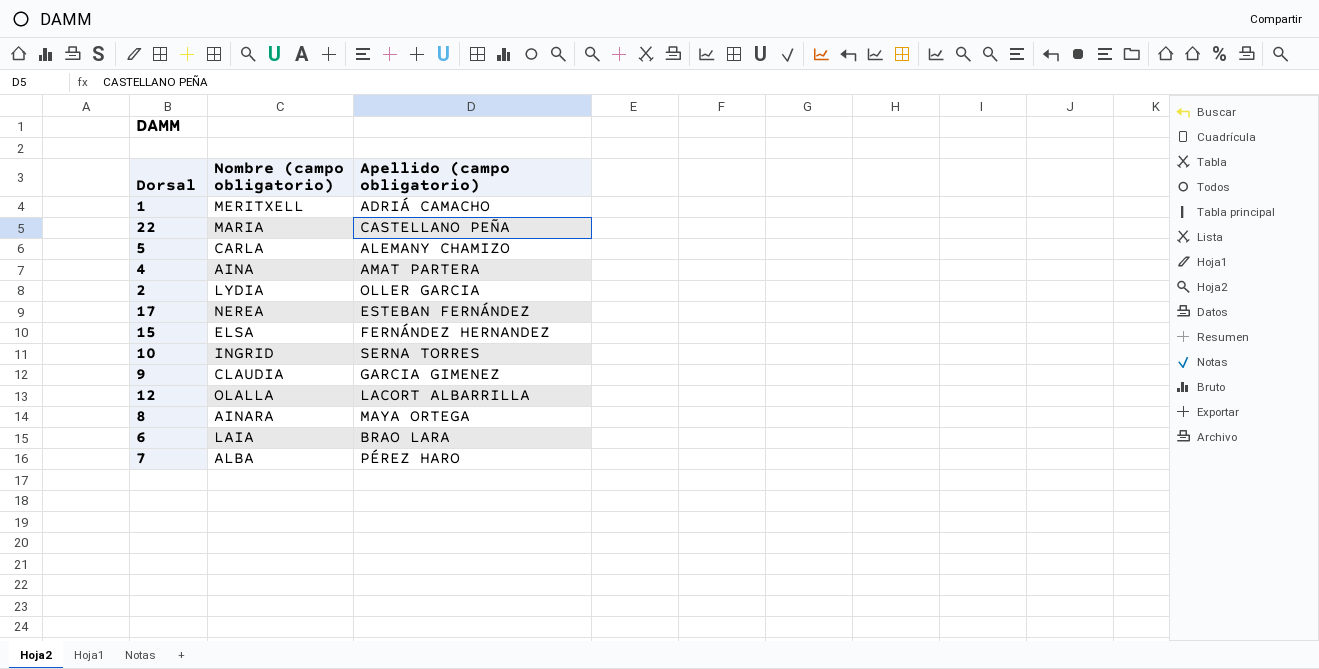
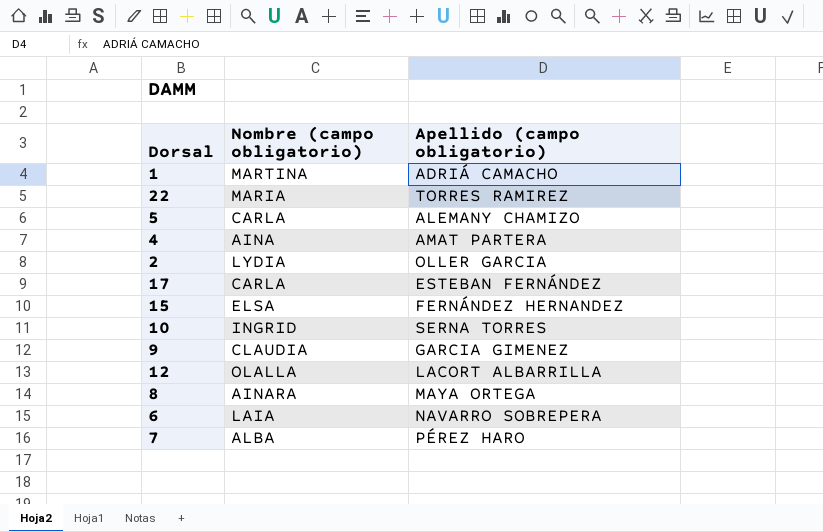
1 | Nombre (campo obligatorio): MERITXELL -> MARTINA
22 | Apellido (campo obligatorio): CASTELLANO PEÑA -> TORRES RAMIREZ
17 | Nombre (campo obligatorio): NEREA -> CARLA
6 | Apellido (campo obligatorio): BRAO LARA -> NAVARRO SOBREPERA

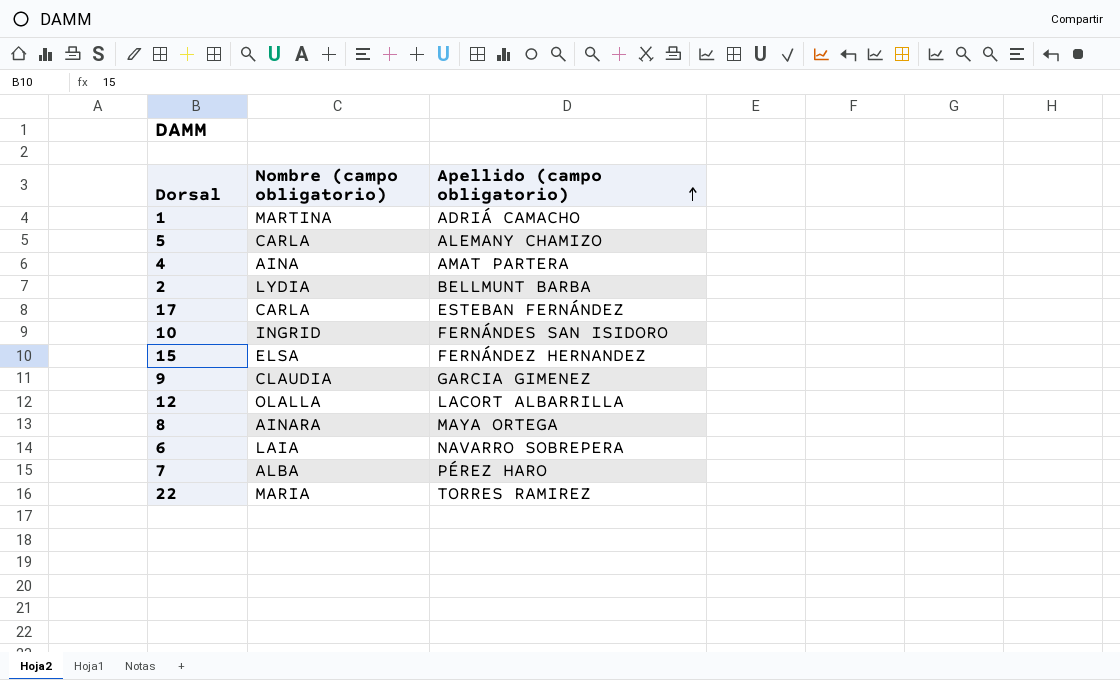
row order: none -> Apellido (campo obligatorio) ascending
2 | Apellido (campo obligatorio): OLLER GARCIA -> BELLMUNT BARBA
10 | Apellido (campo obligatorio): SERNA TORRES -> FERNÁNDES SAN ISIDORO

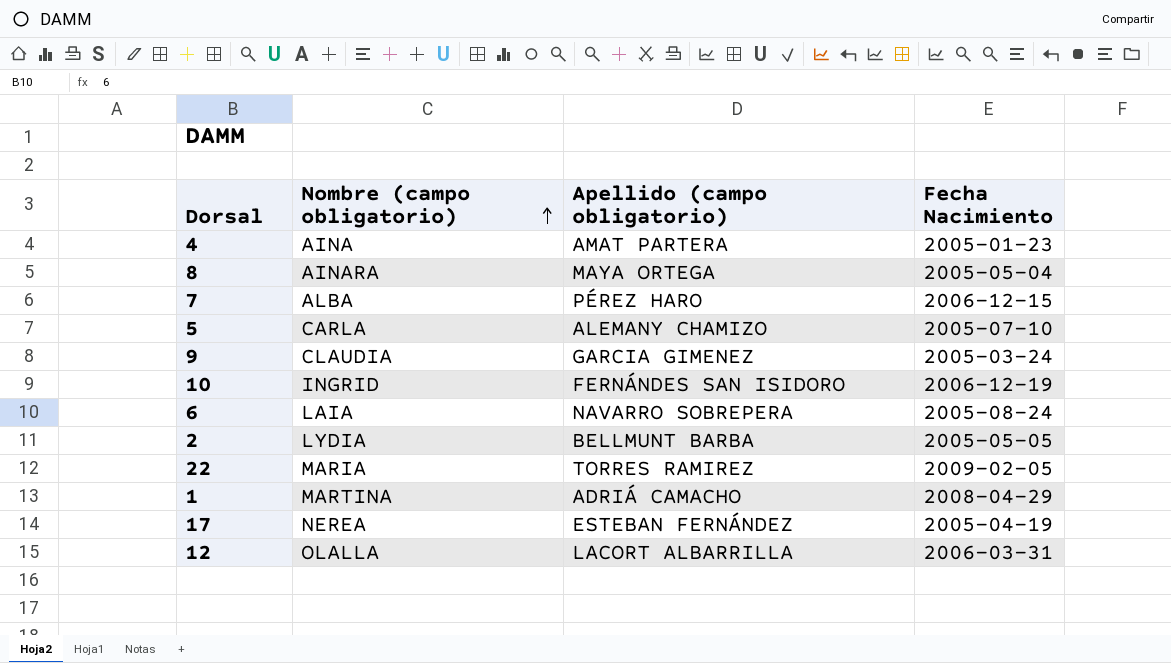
row order: Apellido (campo obligatorio) ascending -> Nombre (campo obligatorio) ascending
column Fecha Nacimiento | position: none -> 4
row 15: ELSA | FERNÁNDEZ HERNANDEZ -> none
17 | Nombre (campo obligatorio): CARLA -> NEREA

